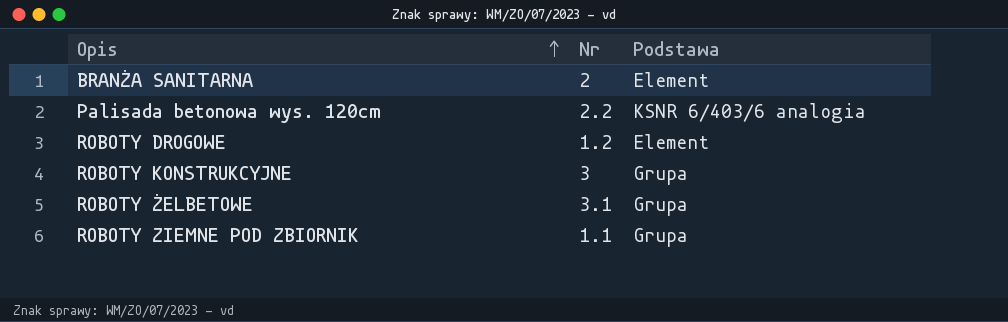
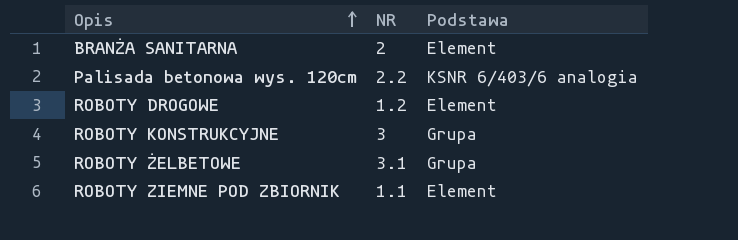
column name: Nr -> NR
ROBOTY ZIEMNE POD ZBIORNIK | Podstawa: Grupa -> Element

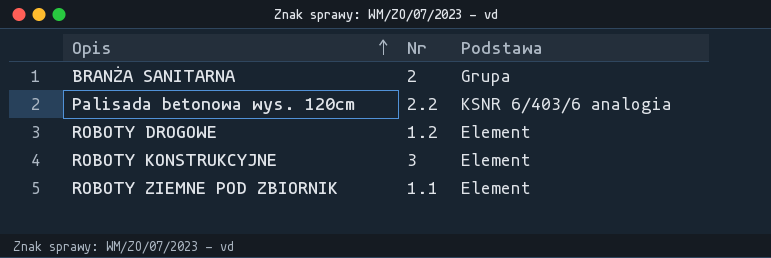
column name: NR -> Nr
row ROBOTY ŻELBETOWE: 3.1 | Grupa -> none
BRANŻA SANITARNA | Podstawa: Element -> Grupa
ROBOTY KONSTRUKCYJNE | Podstawa: Grupa -> Element

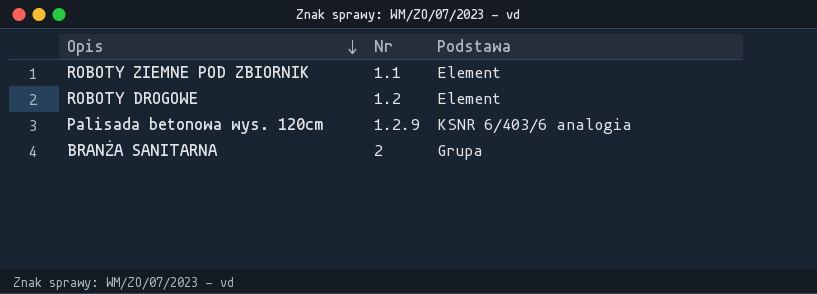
row order: Opis ascending -> Opis descending
row ROBOTY KONSTRUKCYJNE: 3 | Element -> none
Palisada betonowa wys. 120cm | Nr: 2.2 -> 1.2.9

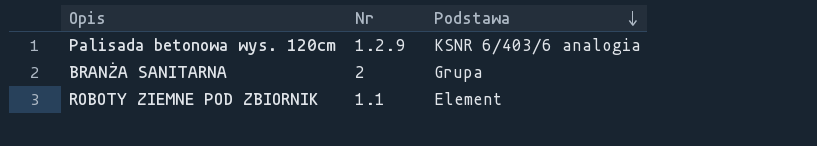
row order: Opis descending -> Podstawa descending
row ROBOTY DROGOWE: 1.2 | Element -> none

